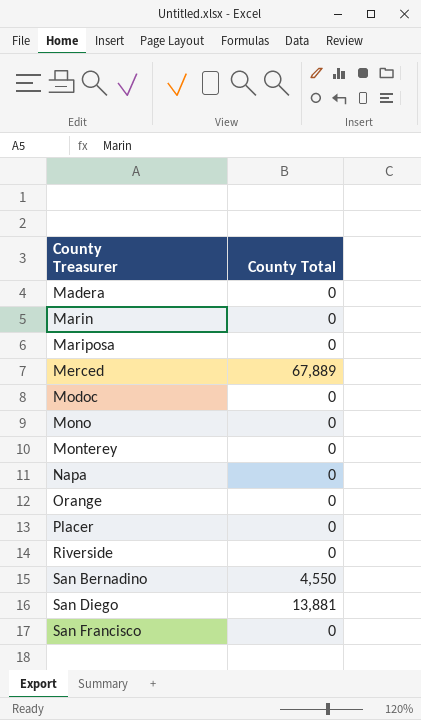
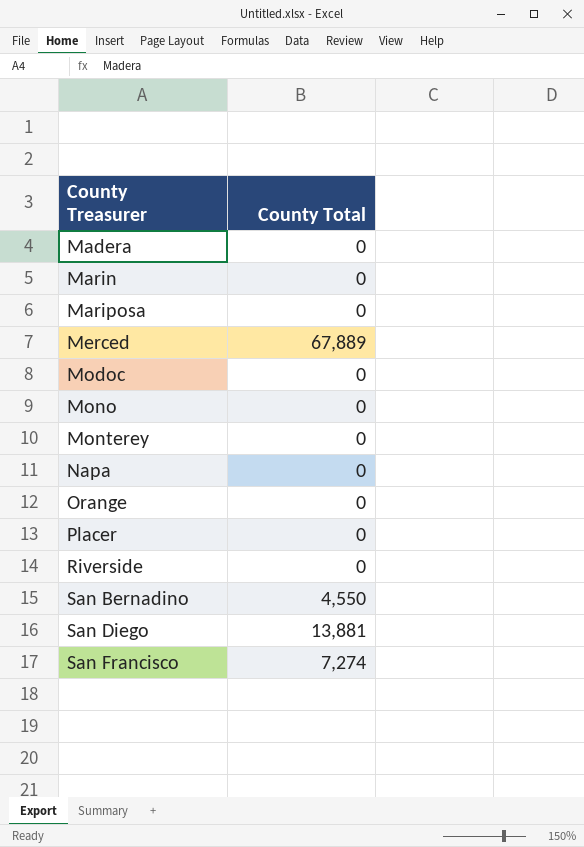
San Francisco | County Total: 0 -> 7,274

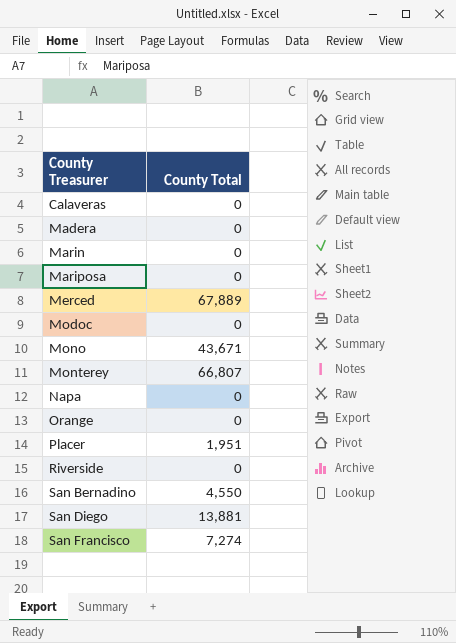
row Calaveras: none -> 0
Mono | County Total: 0 -> 43,671
Monterey | County Total: 0 -> 66,807
Placer | County Total: 0 -> 1,951

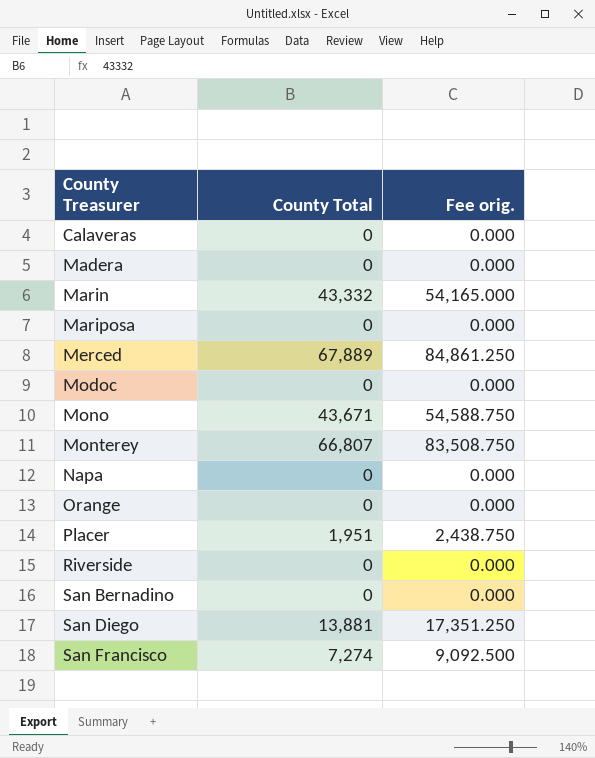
column Fee orig. | formula: none -> [County Total] * 1.25
Marin | County Total: 0 -> 43,332
San Bernadino | County Total: 4,550 -> 0

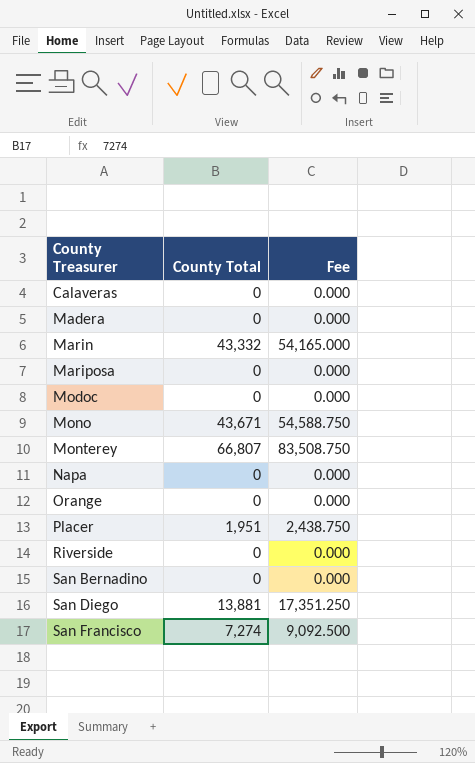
column name: Fee orig. -> Fee
row Merced: 67,889 | 84,861.250 -> none

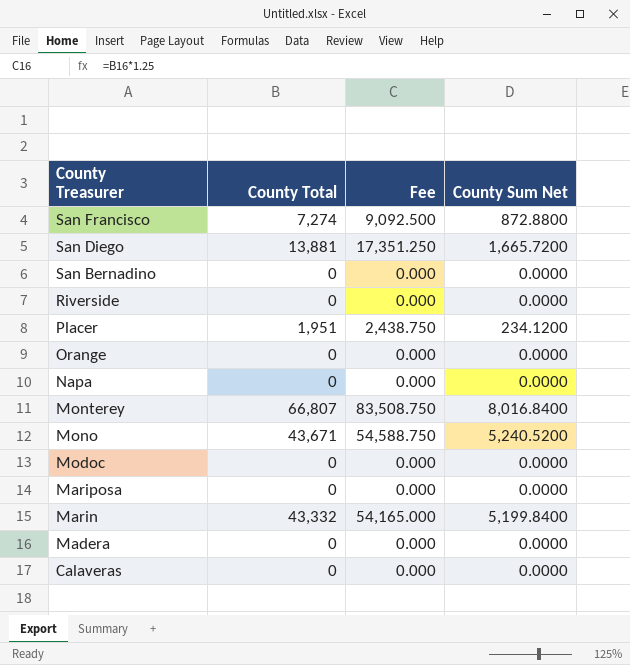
row order: County Treasurer ascending -> County Treasurer descending
column County Sum Net | formula: none -> [County Total] * 0.12

